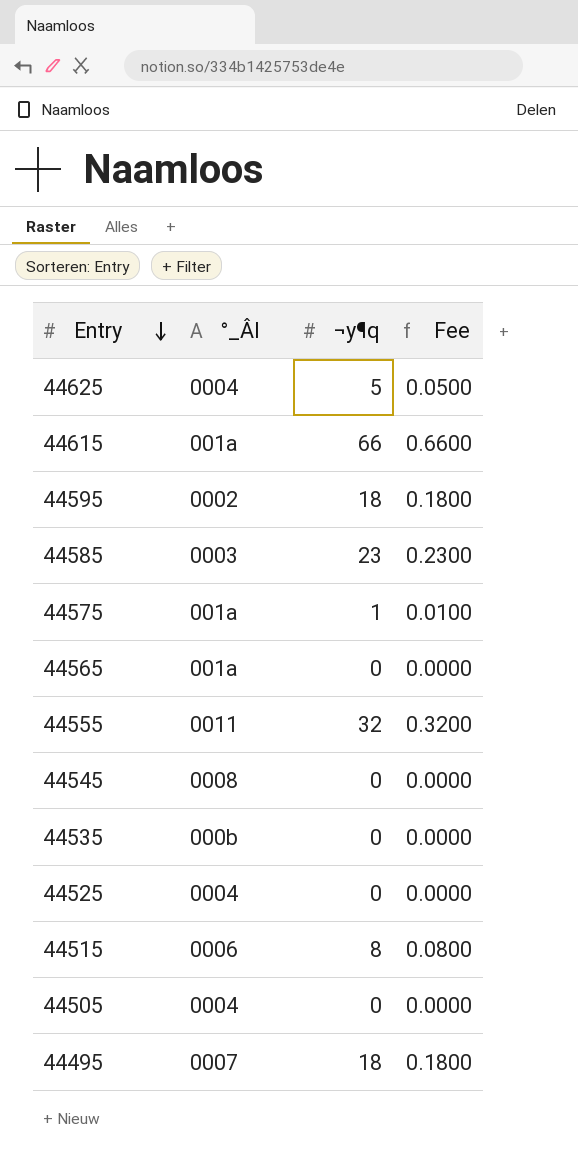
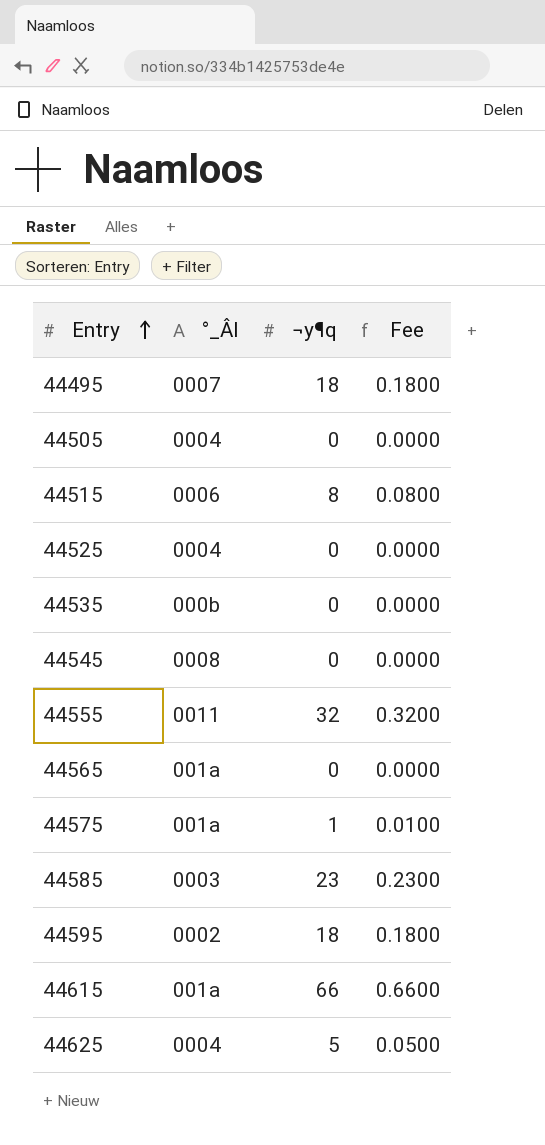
row order: Entry descending -> Entry ascending

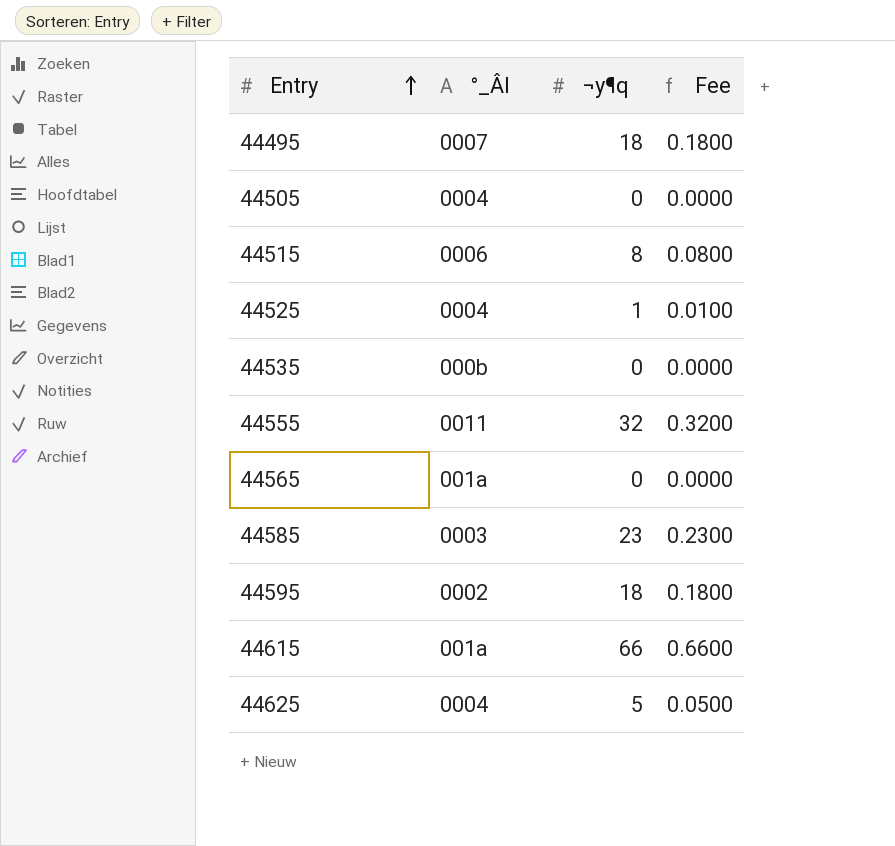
row 44545: 0008 | 0 | 0.0000 -> none
row 44575: 001a | 1 | 0.0100 -> none
44525 | ¬y¶q: 0 -> 1
44525 | Fee: 0.0000 -> 0.0100

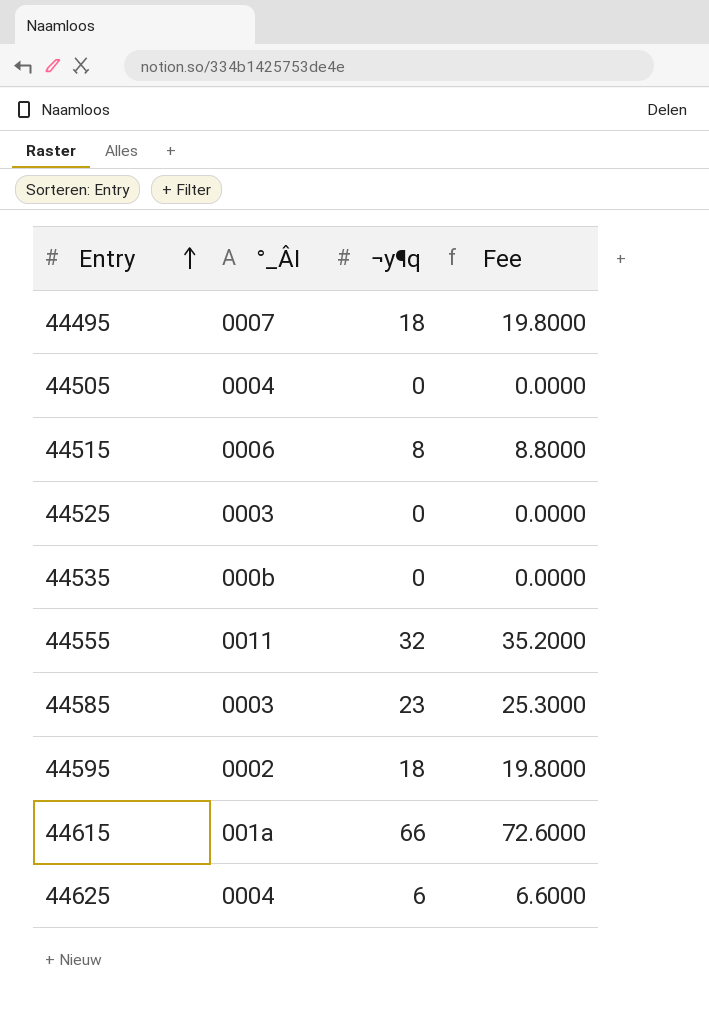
column Fee | formula: [¬y¶q] * 0.01 -> [¬y¶q] * 1.1
row 44565: 001a | 0 | 0.0000 -> none
44525 | °_ÂI: 0004 -> 0003
44525 | ¬y¶q: 1 -> 0
44625 | ¬y¶q: 5 -> 6

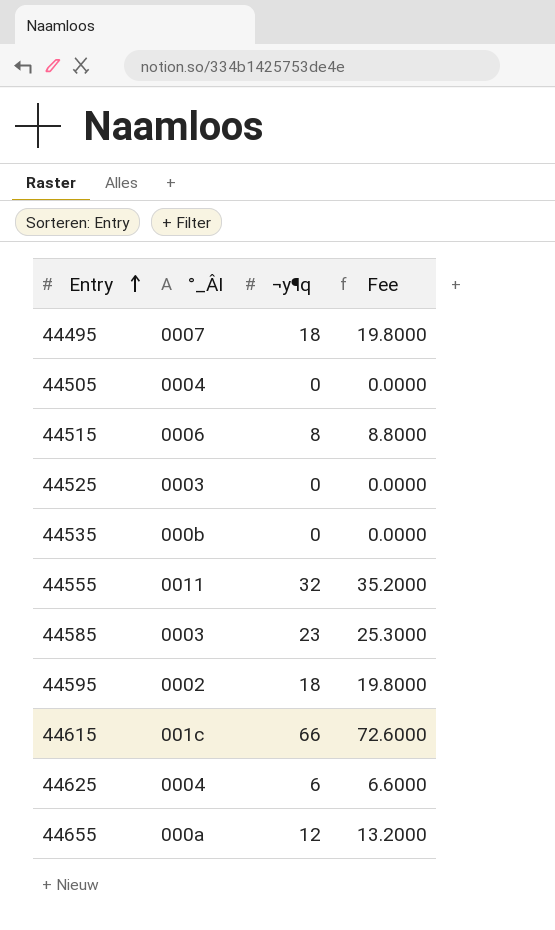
44615 | °_ÂI: 001a -> 001c
row 44655: none -> 000a | 12 | 13.2000

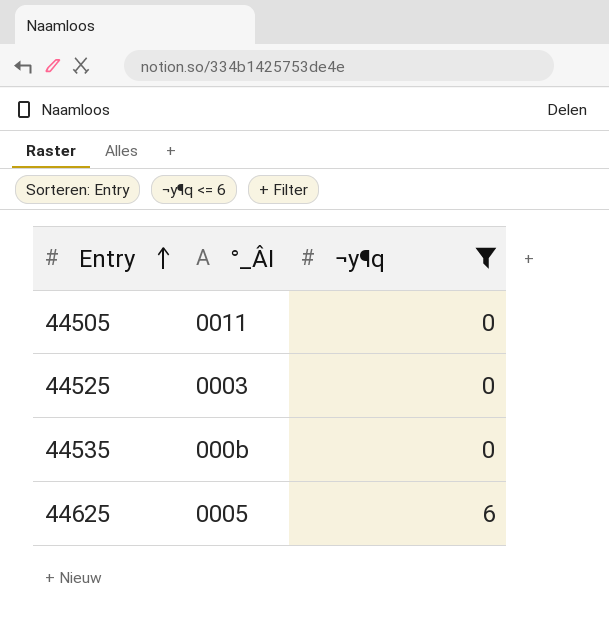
filter: none -> ¬y¶q <= 6
column Fee | formula: [¬y¶q] * 1.1 -> none
44505 | °_ÂI: 0004 -> 0011
44625 | °_ÂI: 0004 -> 0005

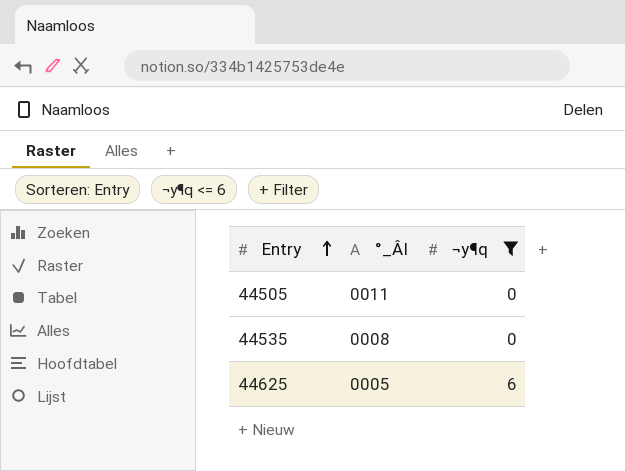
row 44525: 0003 | 0 -> none
44535 | °_ÂI: 000b -> 0008

